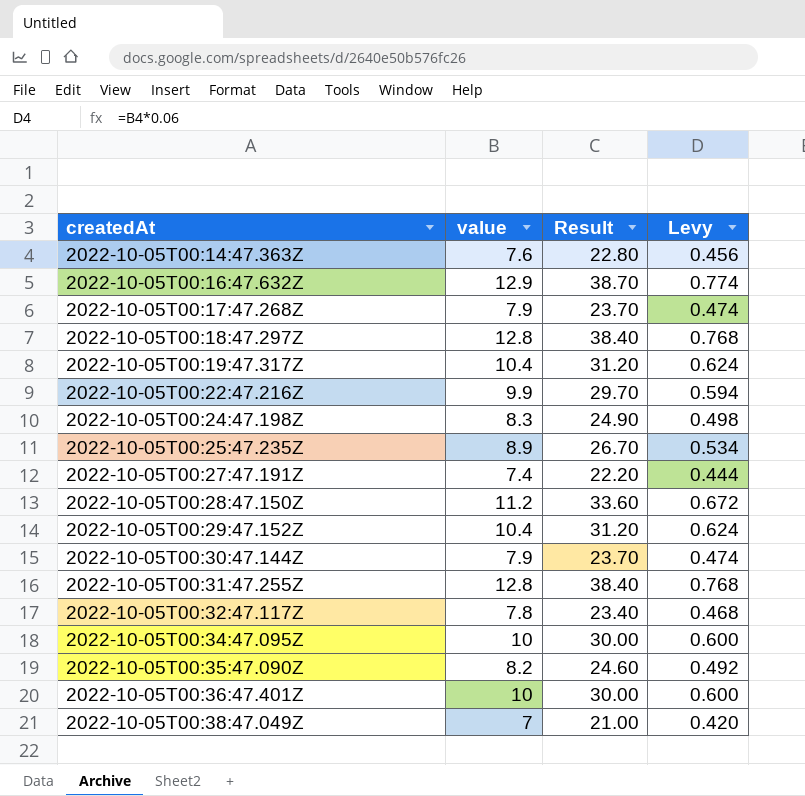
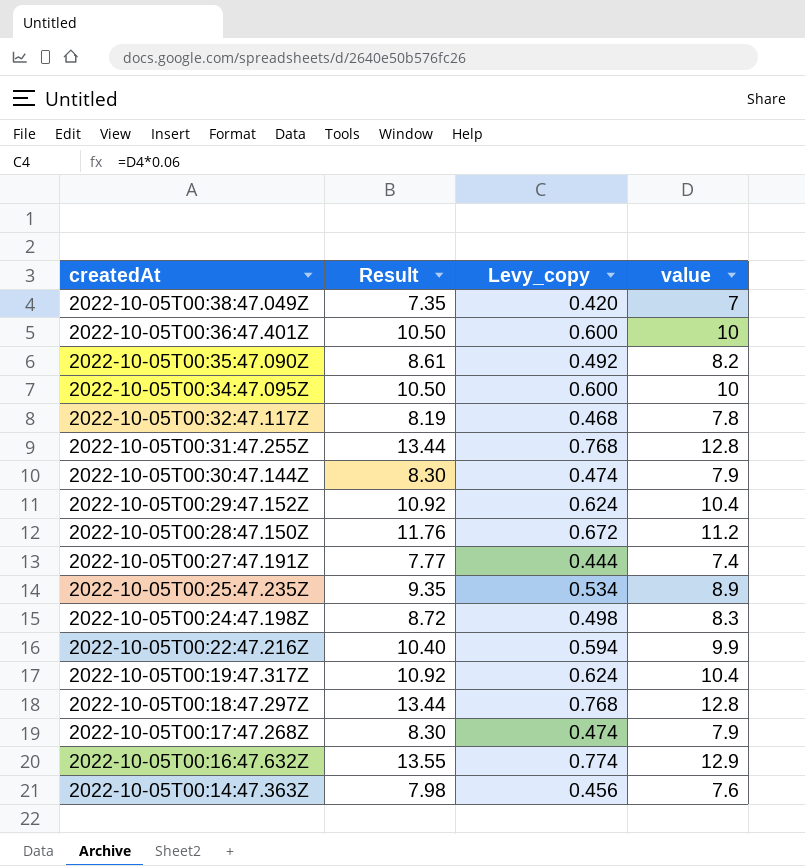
row order: createdAt ascending -> createdAt descending
column Result | formula: [value] * 3 -> [value] * 1.05
column name: Levy -> Levy_copy
column value | position: 2 -> 4

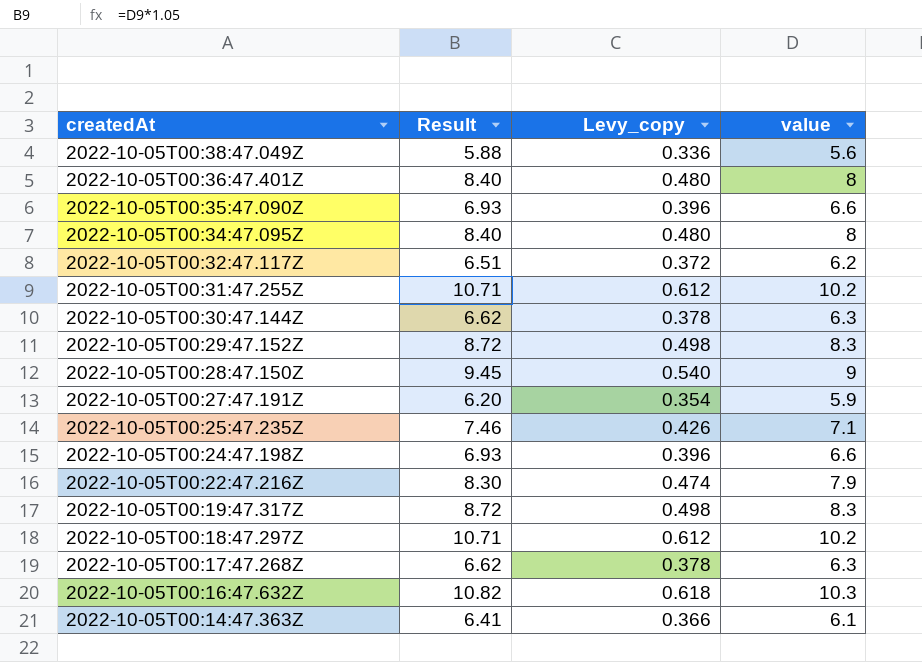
2022-10-05T00:38:47.049Z | Result: 7.35 -> 5.88
2022-10-05T00:38:47.049Z | Levy_copy: 0.420 -> 0.336
2022-10-05T00:38:47.049Z | value: 7 -> 5.6
2022-10-05T00:36:47.401Z | Result: 10.50 -> 8.40
2022-10-05T00:36:47.401Z | Levy_copy: 0.600 -> 0.480
2022-10-05T00:36:47.401Z | value: 10 -> 8
2022-10-05T00:35:47.090Z | Result: 8.61 -> 6.93
2022-10-05T00:35:47.090Z | Levy_copy: 0.492 -> 0.396
2022-10-05T00:35:47.090Z | value: 8.2 -> 6.6
2022-10-05T00:34:47.095Z | Result: 10.50 -> 8.40
2022-10-05T00:34:47.095Z | Levy_copy: 0.600 -> 0.480
2022-10-05T00:34:47.095Z | value: 10 -> 8
2022-10-05T00:32:47.117Z | Result: 8.19 -> 6.51
2022-10-05T00:32:47.117Z | Levy_copy: 0.468 -> 0.372
2022-10-05T00:32:47.117Z | value: 7.8 -> 6.2
2022-10-05T00:31:47.255Z | Result: 13.44 -> 10.71
2022-10-05T00:31:47.255Z | Levy_copy: 0.768 -> 0.612
2022-10-05T00:31:47.255Z | value: 12.8 -> 10.2
2022-10-05T00:30:47.144Z | Result: 8.30 -> 6.62
2022-10-05T00:30:47.144Z | Levy_copy: 0.474 -> 0.378
2022-10-05T00:30:47.144Z | value: 7.9 -> 6.3
2022-10-05T00:29:47.152Z | Result: 10.92 -> 8.72
2022-10-05T00:29:47.152Z | Levy_copy: 0.624 -> 0.498
2022-10-05T00:29:47.152Z | value: 10.4 -> 8.3
2022-10-05T00:28:47.150Z | Result: 11.76 -> 9.45
2022-10-05T00:28:47.150Z | Levy_copy: 0.672 -> 0.540
2022-10-05T00:28:47.150Z | value: 11.2 -> 9
2022-10-05T00:27:47.191Z | Result: 7.77 -> 6.20
2022-10-05T00:27:47.191Z | Levy_copy: 0.444 -> 0.354
2022-10-05T00:27:47.191Z | value: 7.4 -> 5.9
2022-10-05T00:25:47.235Z | Result: 9.35 -> 7.46
2022-10-05T00:25:47.235Z | Levy_copy: 0.534 -> 0.426
2022-10-05T00:25:47.235Z | value: 8.9 -> 7.1
2022-10-05T00:24:47.198Z | Result: 8.72 -> 6.93
2022-10-05T00:24:47.198Z | Levy_copy: 0.498 -> 0.396
2022-10-05T00:24:47.198Z | value: 8.3 -> 6.6
2022-10-05T00:22:47.216Z | Result: 10.40 -> 8.30
2022-10-05T00:22:47.216Z | Levy_copy: 0.594 -> 0.474
2022-10-05T00:22:47.216Z | value: 9.9 -> 7.9
2022-10-05T00:19:47.317Z | Result: 10.92 -> 8.72
2022-10-05T00:19:47.317Z | Levy_copy: 0.624 -> 0.498
2022-10-05T00:19:47.317Z | value: 10.4 -> 8.3
2022-10-05T00:18:47.297Z | Result: 13.44 -> 10.71
2022-10-05T00:18:47.297Z | Levy_copy: 0.768 -> 0.612
2022-10-05T00:18:47.297Z | value: 12.8 -> 10.2
2022-10-05T00:17:47.268Z | Result: 8.30 -> 6.62
2022-10-05T00:17:47.268Z | Levy_copy: 0.474 -> 0.378
2022-10-05T00:17:47.268Z | value: 7.9 -> 6.3
2022-10-05T00:16:47.632Z | Result: 13.55 -> 10.82
2022-10-05T00:16:47.632Z | Levy_copy: 0.774 -> 0.618
2022-10-05T00:16:47.632Z | value: 12.9 -> 10.3
2022-10-05T00:14:47.363Z | Result: 7.98 -> 6.41
2022-10-05T00:14:47.363Z | Levy_copy: 0.456 -> 0.366
2022-10-05T00:14:47.363Z | value: 7.6 -> 6.1

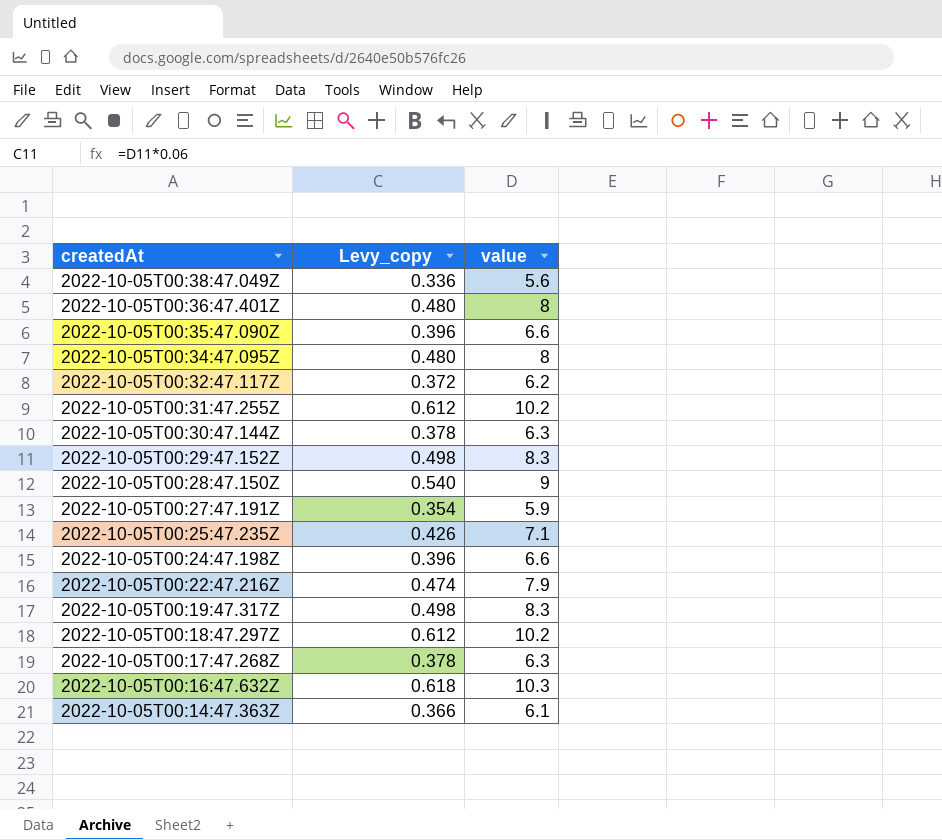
column Result | formula: [value] * 1.05 -> none

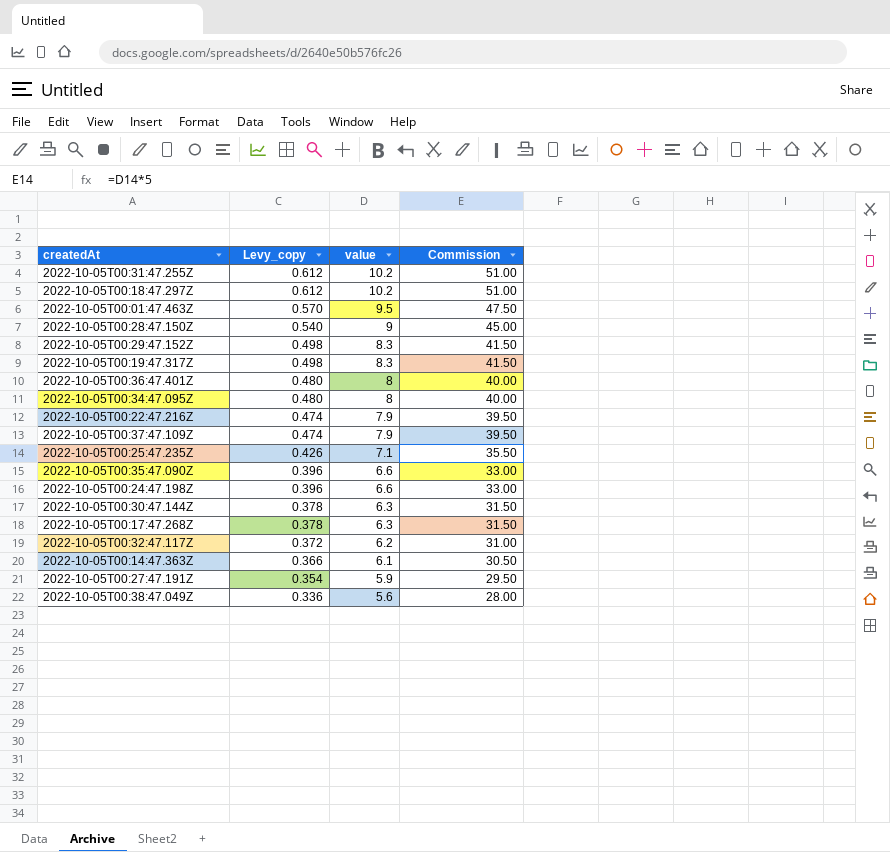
row order: createdAt descending -> Levy_copy descending
column Commission | formula: none -> [value] * 5
row 2022-10-05T00:16:47.632Z: 0.618 | 10.3 -> none
row 2022-10-05T00:01:47.463Z: none -> 0.570 | 9.5 | 47.50
row 2022-10-05T00:37:47.109Z: none -> 0.474 | 7.9 | 39.50

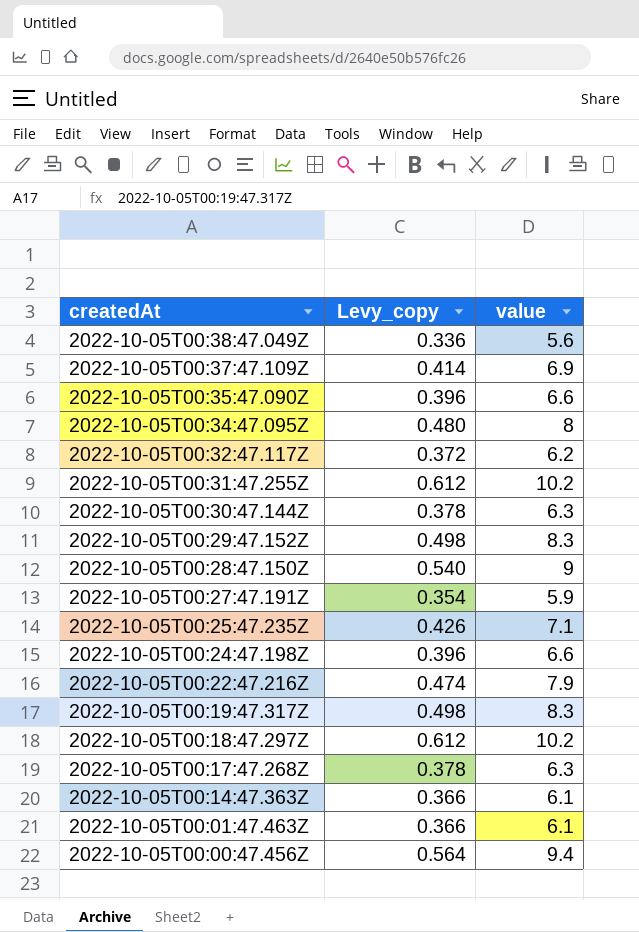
row order: Levy_copy descending -> createdAt descending
column Commission | formula: [value] * 5 -> none
row 2022-10-05T00:36:47.401Z: 0.480 | 8 | 40.00 -> none
2022-10-05T00:37:47.109Z | Levy_copy: 0.474 -> 0.414
2022-10-05T00:37:47.109Z | value: 7.9 -> 6.9
2022-10-05T00:01:47.463Z | Levy_copy: 0.570 -> 0.366
2022-10-05T00:01:47.463Z | value: 9.5 -> 6.1
row 2022-10-05T00:00:47.456Z: none -> 0.564 | 9.4

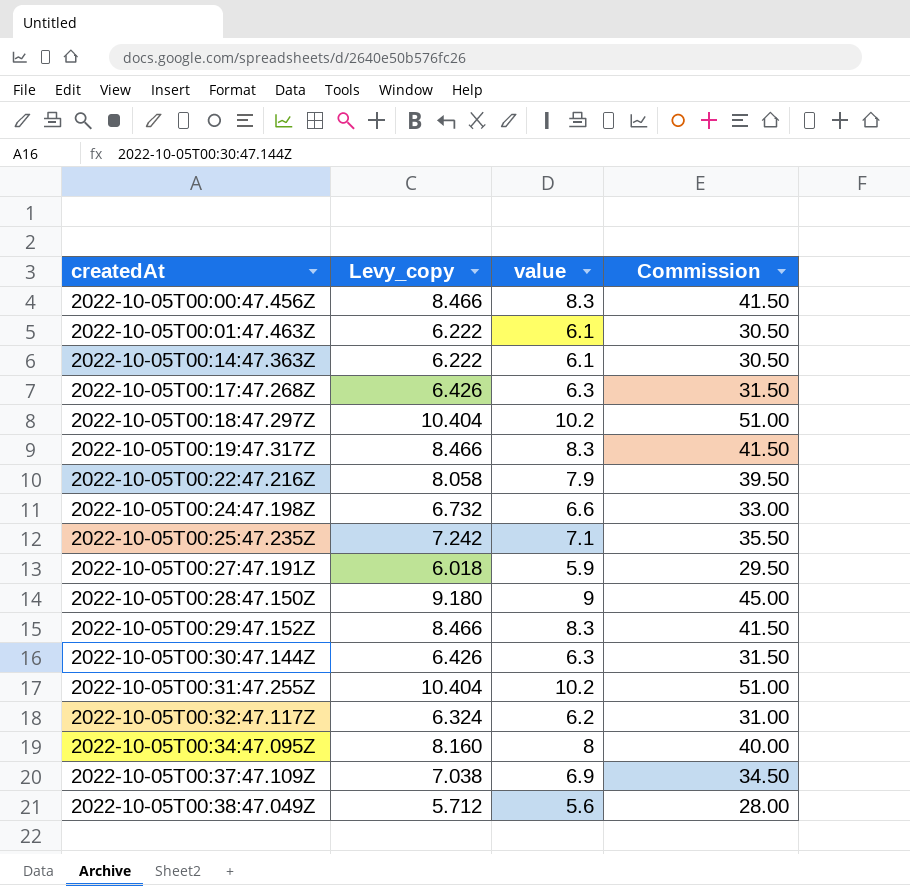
row order: createdAt descending -> createdAt ascending
column Levy_copy | formula: [value] * 0.06 -> [value] * 1.02
column Commission | formula: none -> [value] * 5
row 2022-10-05T00:35:47.090Z: 0.396 | 6.6 -> none
2022-10-05T00:00:47.456Z | value: 9.4 -> 8.3

